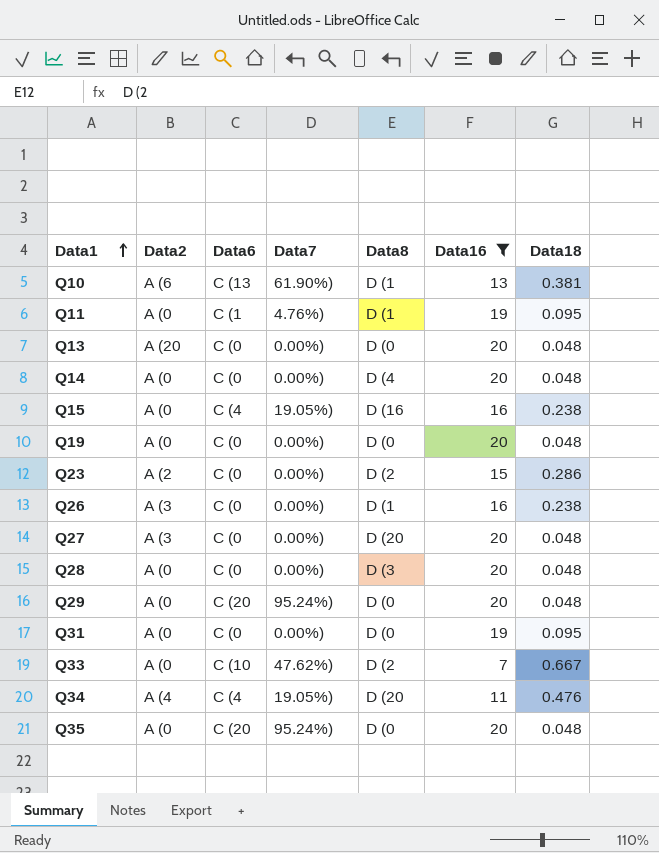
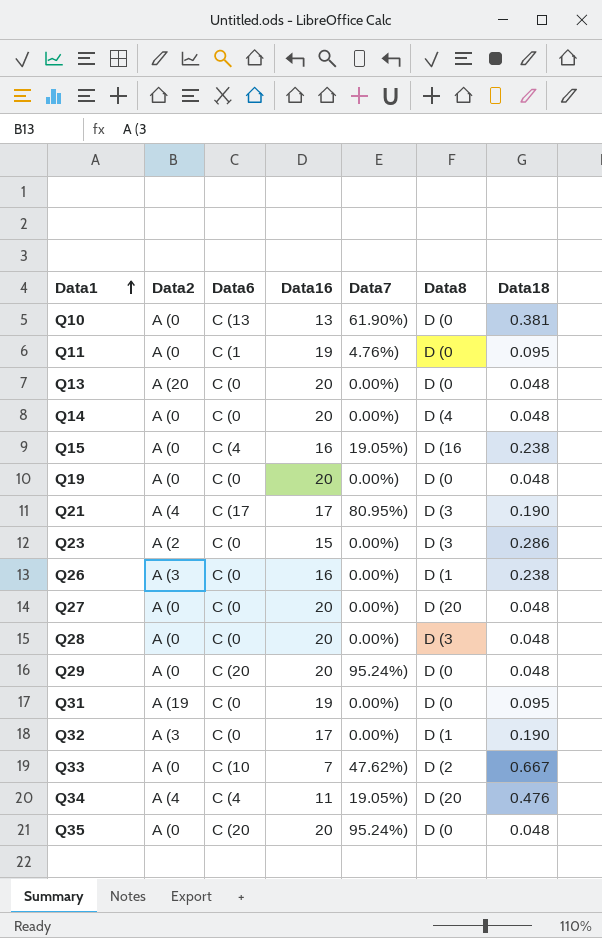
filter: Data16 != 17 -> none
column Data16 | position: 6 -> 4
Q10 | Data2: A (6 -> A (0
Q10 | Data8: D (1 -> D (0
Q11 | Data8: D (1 -> D (0
Q23 | Data8: D (2 -> D (3
Q27 | Data2: A (3 -> A (0
Q31 | Data2: A (0 -> A (19

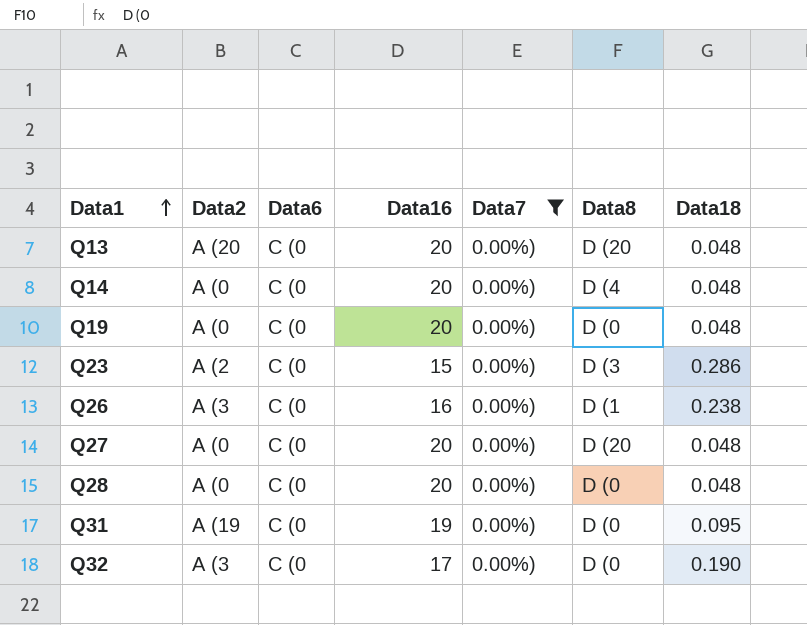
filter: none -> Data7 = 0.00%)
Q13 | Data8: D (0 -> D (20
Q28 | Data8: D (3 -> D (0
Q32 | Data8: D (1 -> D (0

